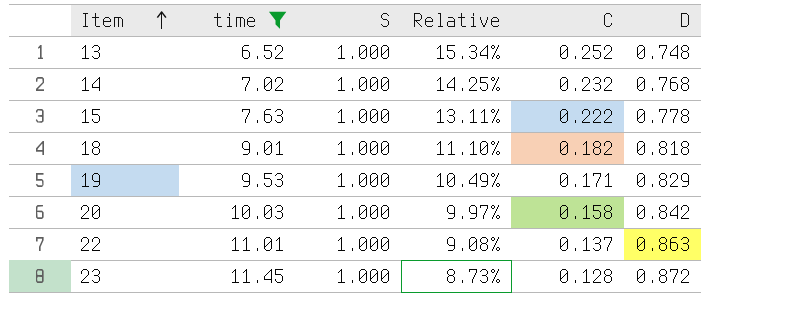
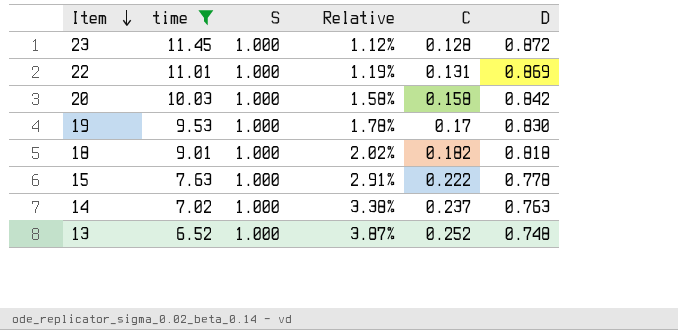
row order: Item ascending -> Item descending
column Relative | formula: [S] / [time] -> [C] / [time]
22 | C: 0.137 -> 0.131
22 | D: 0.863 -> 0.869
19 | C: 0.171 -> 0.17
19 | D: 0.829 -> 0.830
14 | C: 0.232 -> 0.237
14 | D: 0.768 -> 0.763

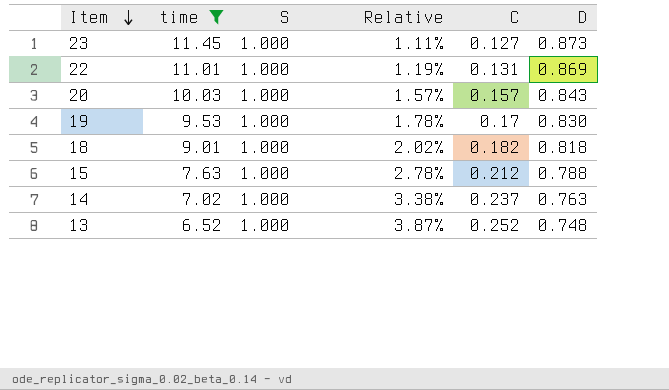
23 | Relative: 1.12% -> 1.11%
23 | C: 0.128 -> 0.127
23 | D: 0.872 -> 0.873
20 | Relative: 1.58% -> 1.57%
20 | C: 0.158 -> 0.157
20 | D: 0.842 -> 0.843
15 | Relative: 2.91% -> 2.78%
15 | C: 0.222 -> 0.212
15 | D: 0.778 -> 0.788

